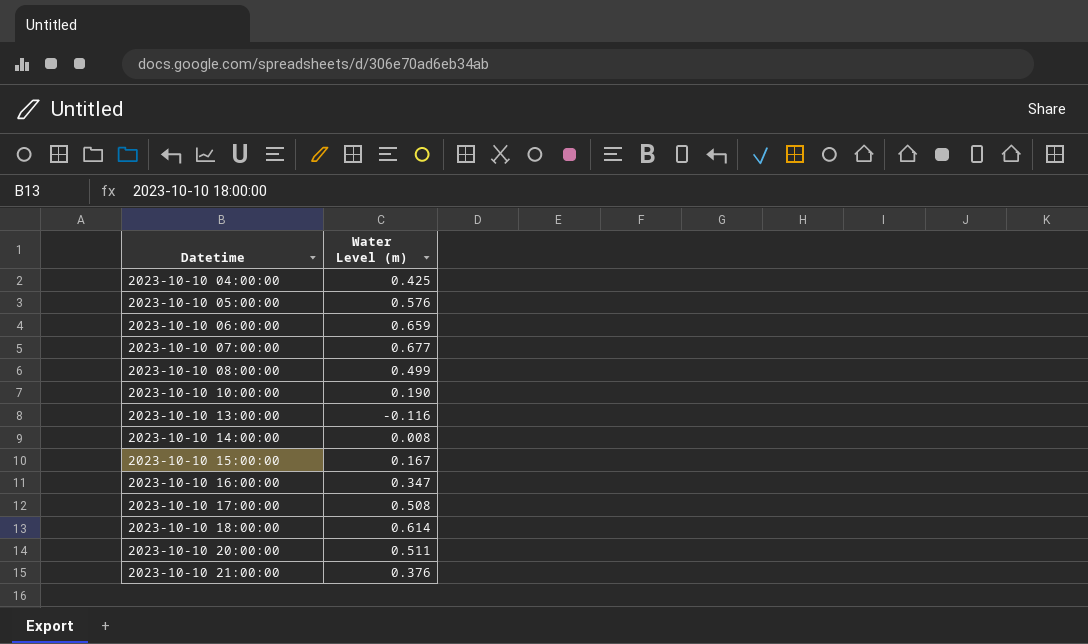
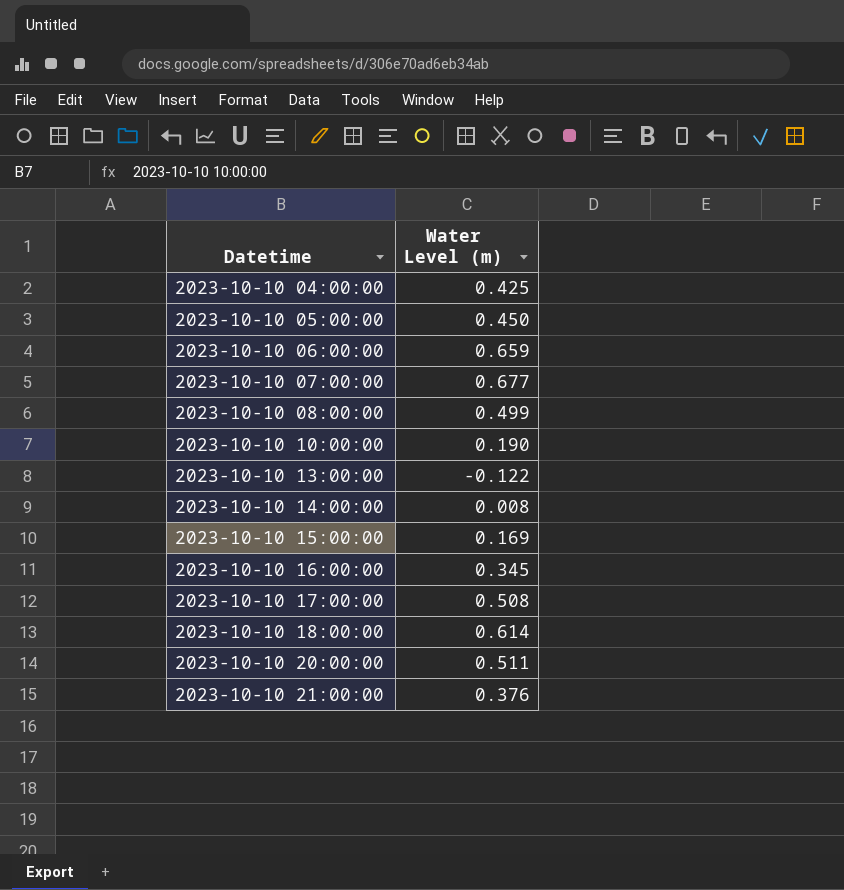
2023-10-10 05:00:00 | Water Level (m): 0.576 -> 0.450
2023-10-10 13:00:00 | Water Level (m): -0.116 -> -0.122
2023-10-10 15:00:00 | Water Level (m): 0.167 -> 0.169
2023-10-10 16:00:00 | Water Level (m): 0.347 -> 0.345

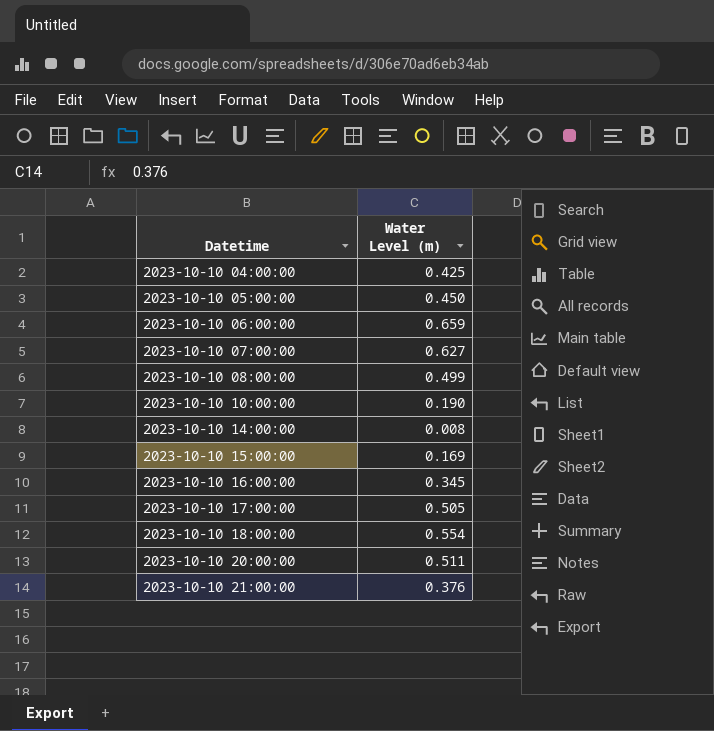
row 2023-10-10 13:00:00: -0.122 -> none
2023-10-10 07:00:00 | Water Level (m): 0.677 -> 0.627
2023-10-10 17:00:00 | Water Level (m): 0.508 -> 0.505
2023-10-10 18:00:00 | Water Level (m): 0.614 -> 0.554

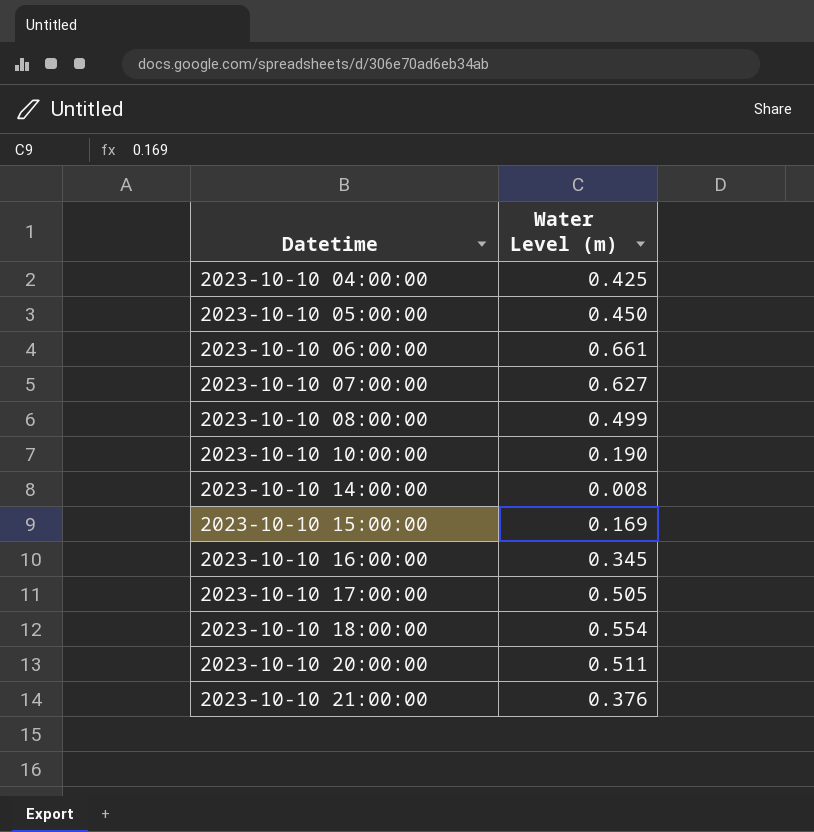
2023-10-10 06:00:00 | Water Level (m): 0.659 -> 0.661

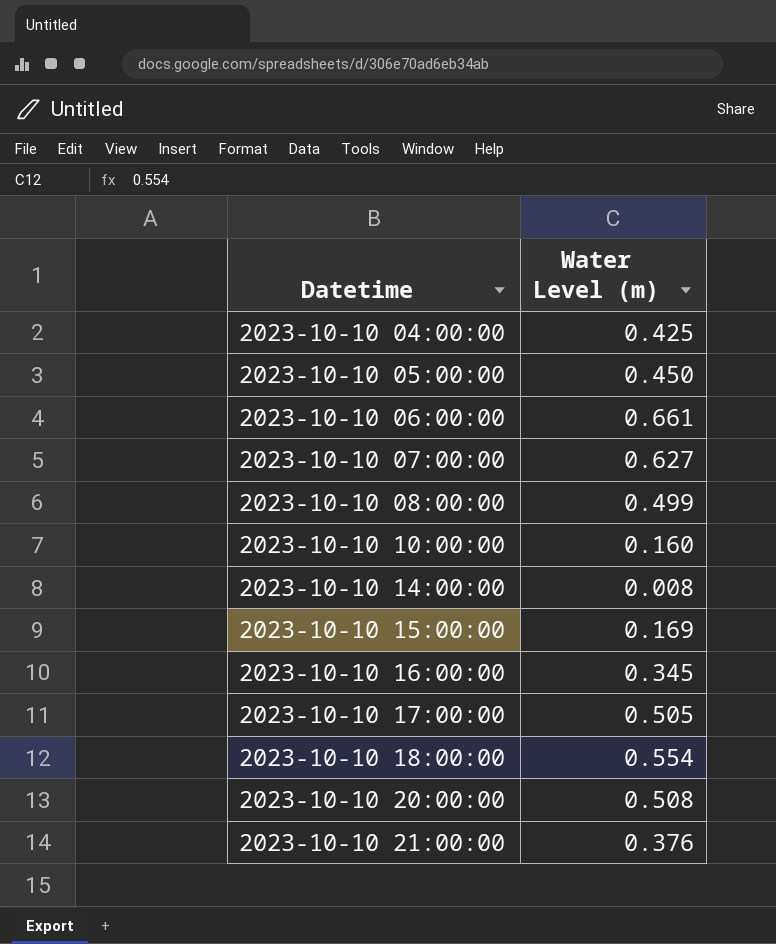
2023-10-10 10:00:00 | Water Level (m): 0.190 -> 0.160
2023-10-10 20:00:00 | Water Level (m): 0.511 -> 0.508

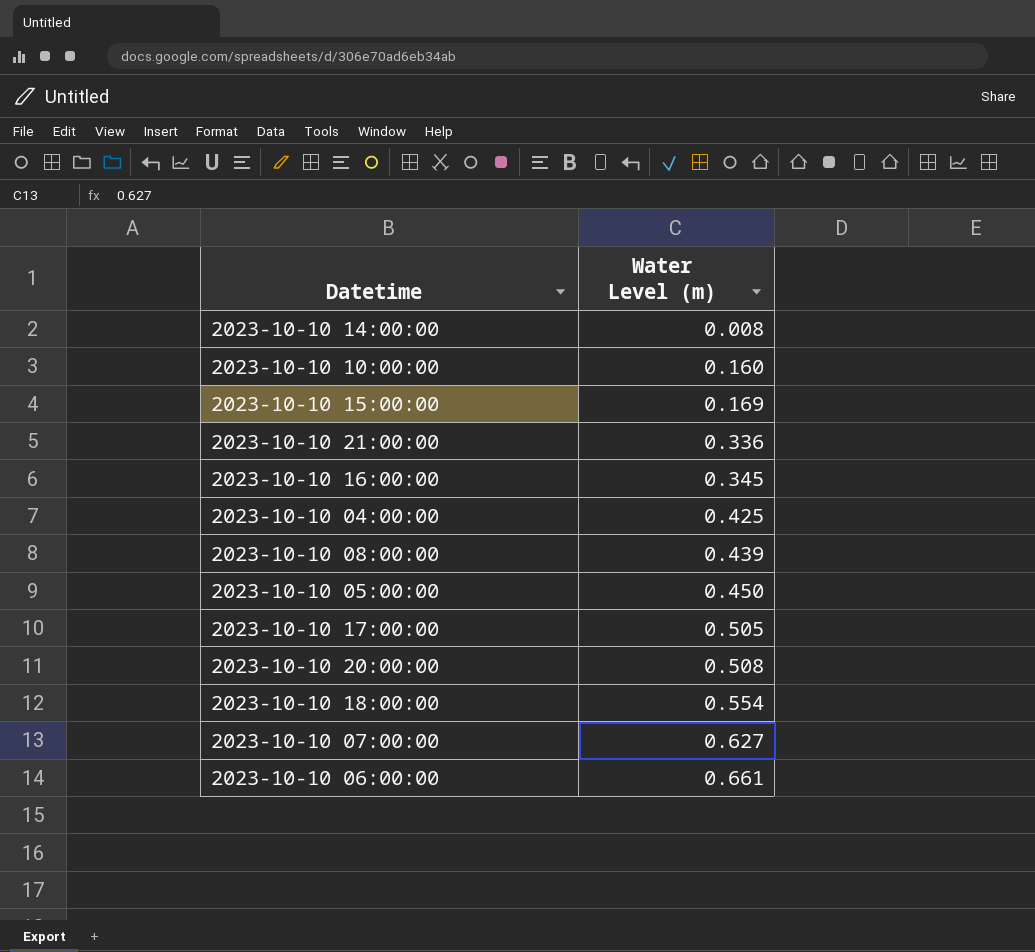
row order: Datetime ascending -> Water Level (m) ascending
2023-10-10 21:00:00 | Water Level (m): 0.376 -> 0.336
2023-10-10 08:00:00 | Water Level (m): 0.499 -> 0.439

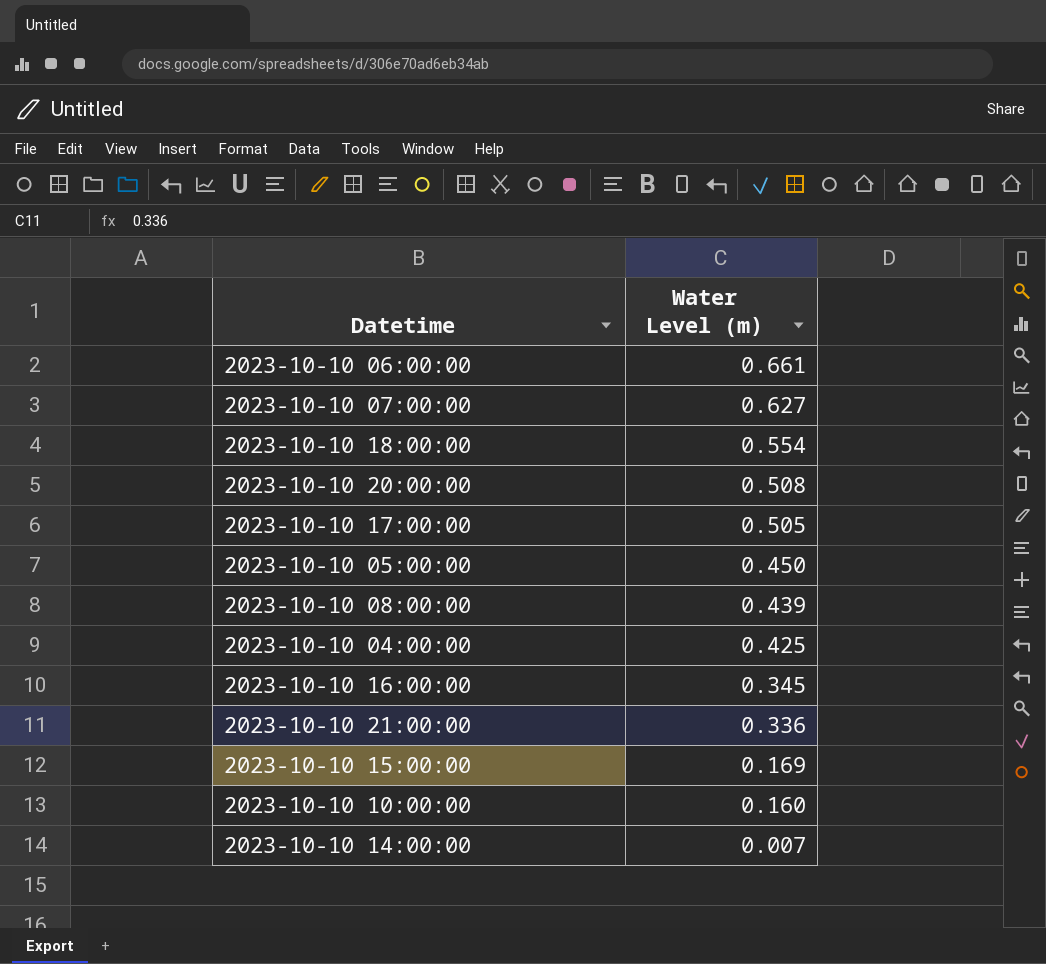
row order: Water Level (m) ascending -> Water Level (m) descending
2023-10-10 14:00:00 | Water Level (m): 0.008 -> 0.007

